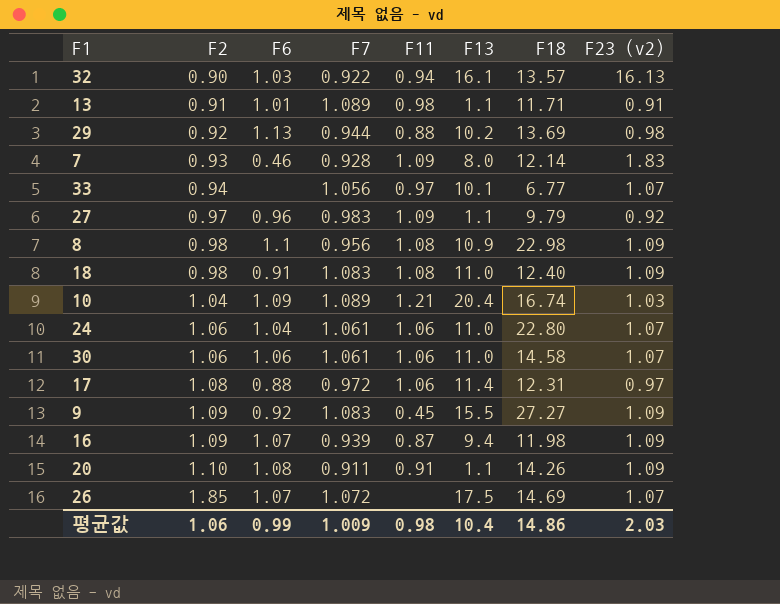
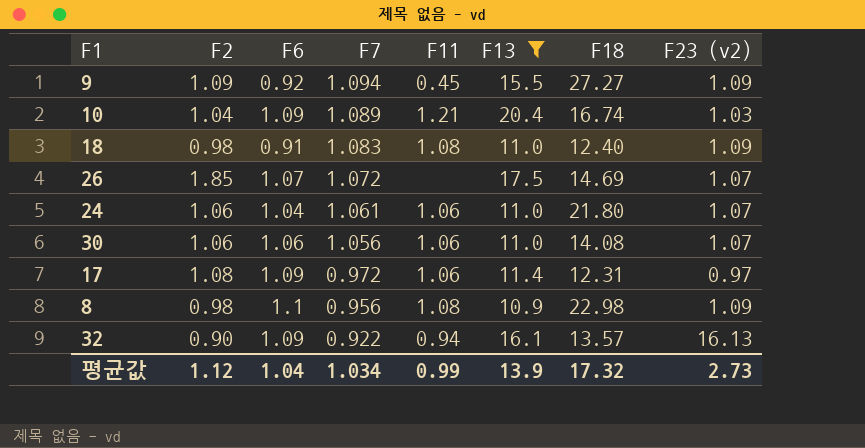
filter: none -> F13 >= 10.9
row order: F2 ascending -> F7 descending
9 | F7: 1.083 -> 1.094
24 | F18: 22.80 -> 21.80
30 | F7: 1.061 -> 1.056
30 | F18: 14.58 -> 14.08
17 | F6: 0.88 -> 1.09
32 | F6: 1.03 -> 1.09
평균값 | F2: 1.06 -> 1.12
평균값 | F6: 0.99 -> 1.04
평균값 | F7: 1.009 -> 1.034
평균값 | F11: 0.98 -> 0.99
평균값 | F13: 10.4 -> 13.9
평균값 | F18: 14.86 -> 17.32
평균값 | F23 (v2): 2.03 -> 2.73

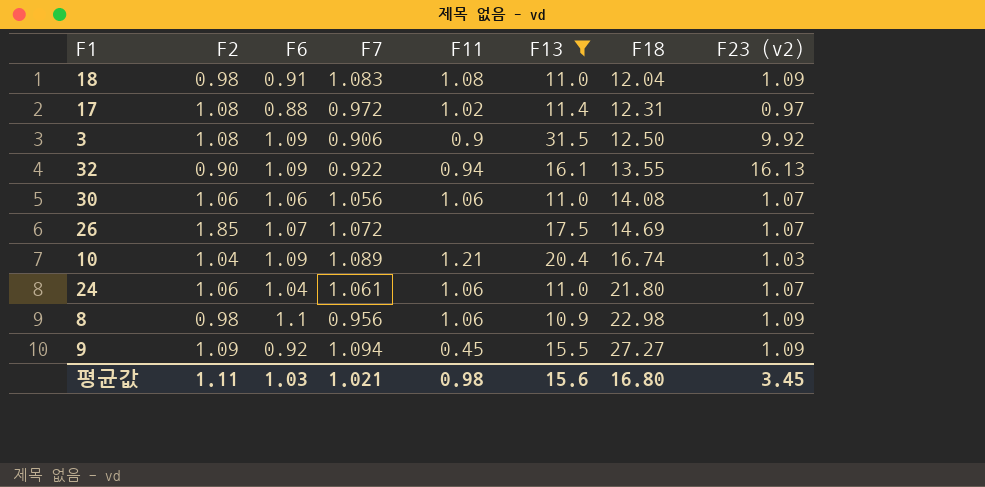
row order: F7 descending -> F18 ascending
18 | F18: 12.40 -> 12.04
17 | F6: 1.09 -> 0.88
17 | F11: 1.06 -> 1.02
row 3: none -> 1.08 | 1.09 | 0.906 | 0.9 | 31.5 | 12.50 | 9.92
32 | F18: 13.57 -> 13.55
8 | F11: 1.08 -> 1.06
평균값 | F2: 1.12 -> 1.11
평균값 | F6: 1.04 -> 1.03
평균값 | F7: 1.034 -> 1.021
평균값 | F11: 0.99 -> 0.98
평균값 | F13: 13.9 -> 15.6
평균값 | F18: 17.32 -> 16.80
평균값 | F23 (v2): 2.73 -> 3.45

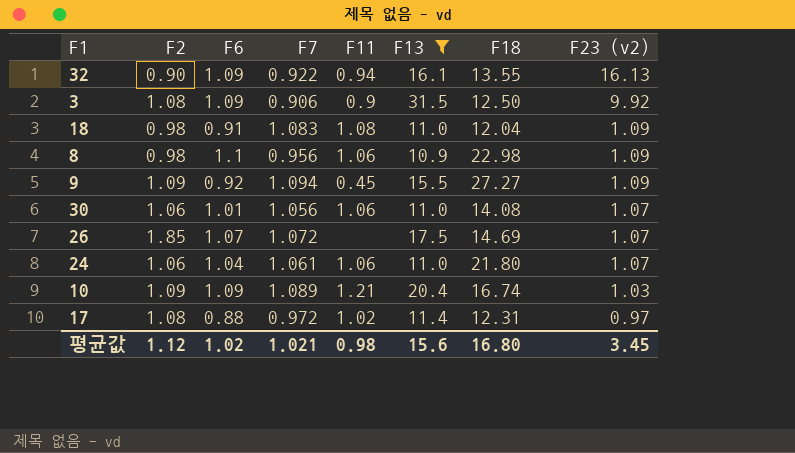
row order: F18 ascending -> F23 (v2) descending
30 | F6: 1.06 -> 1.01
10 | F2: 1.04 -> 1.09
평균값 | F2: 1.11 -> 1.12
평균값 | F6: 1.03 -> 1.02

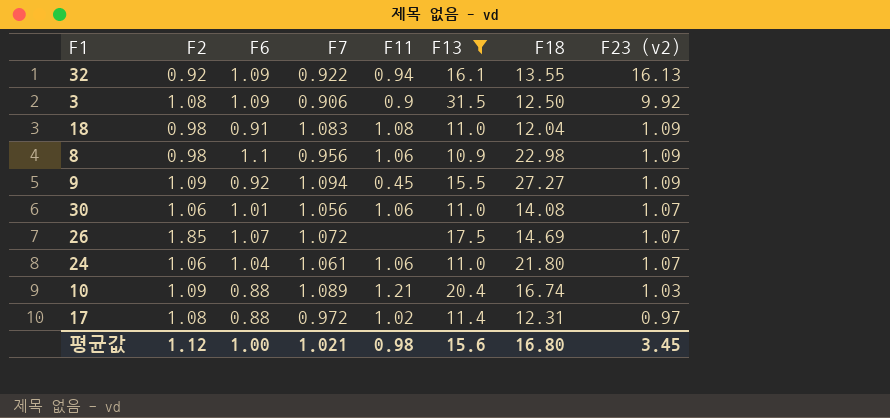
32 | F2: 0.90 -> 0.92
10 | F6: 1.09 -> 0.88
평균값 | F6: 1.02 -> 1.00

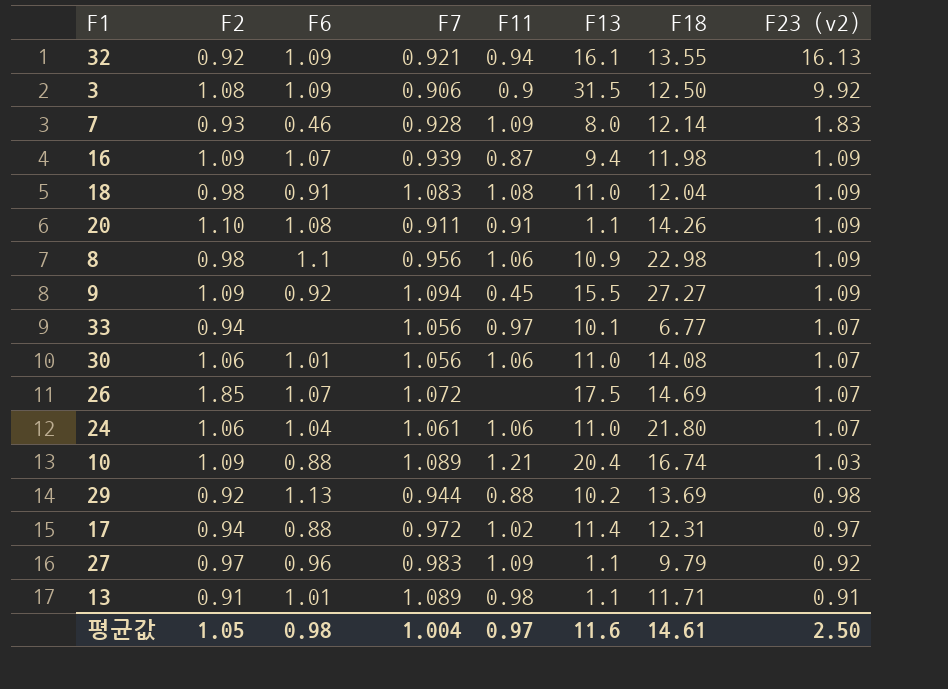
filter: F13 >= 10.9 -> none
32 | F7: 0.922 -> 0.921
17 | F2: 1.08 -> 0.94
평균값 | F2: 1.12 -> 1.05
평균값 | F6: 1.00 -> 0.98
평균값 | F7: 1.021 -> 1.004
평균값 | F11: 0.98 -> 0.97
평균값 | F13: 15.6 -> 11.6
평균값 | F18: 16.80 -> 14.61
평균값 | F23 (v2): 3.45 -> 2.50

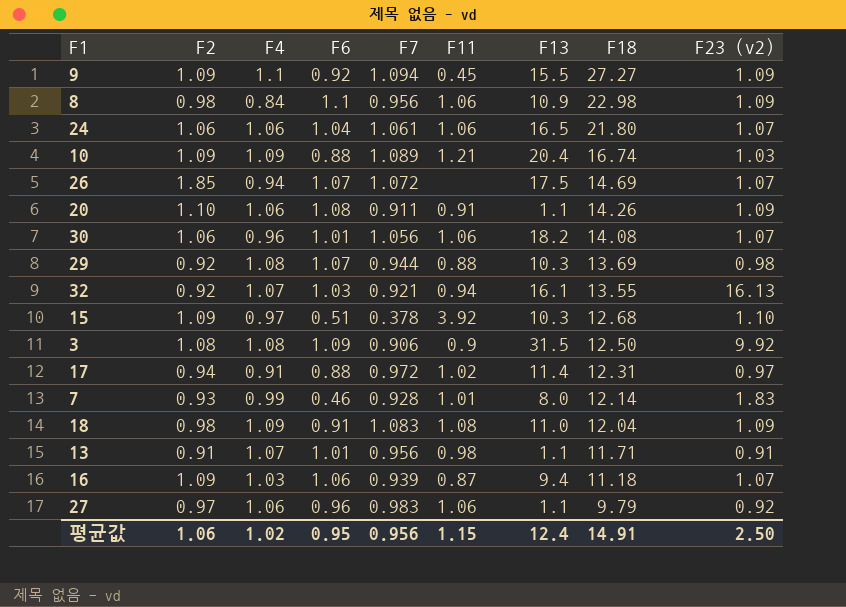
row order: F23 (v2) descending -> F18 descending
column F4 | position: none -> 3
row 33: 0.94 | none | 1.056 | 0.97 | 10.1 | 6.77 | 1.07 -> none
24 | F13: 11.0 -> 16.5
30 | F13: 11.0 -> 18.2
29 | F6: 1.13 -> 1.07
29 | F13: 10.2 -> 10.3
32 | F6: 1.09 -> 1.03
row 15: none -> 1.09 | 0.97 | 0.51 | 0.378 | 3.92 | 10.3 | 12.68 | 1.10
7 | F11: 1.09 -> 1.01
13 | F7: 1.089 -> 0.956
16 | F6: 1.07 -> 1.06
16 | F18: 11.98 -> 11.18
16 | F23 (v2): 1.09 -> 1.07
27 | F11: 1.09 -> 1.06
평균값 | F2: 1.05 -> 1.06
평균값 | F6: 0.98 -> 0.95
평균값 | F7: 1.004 -> 0.956
평균값 | F11: 0.97 -> 1.15
평균값 | F13: 11.6 -> 12.4
평균값 | F18: 14.61 -> 14.91

